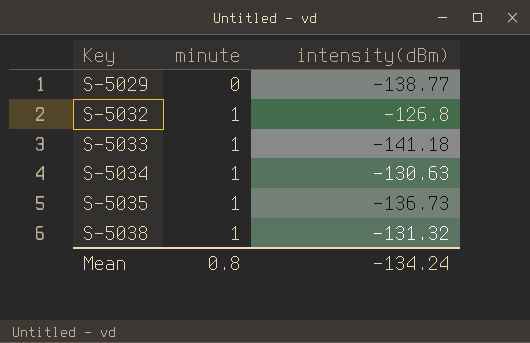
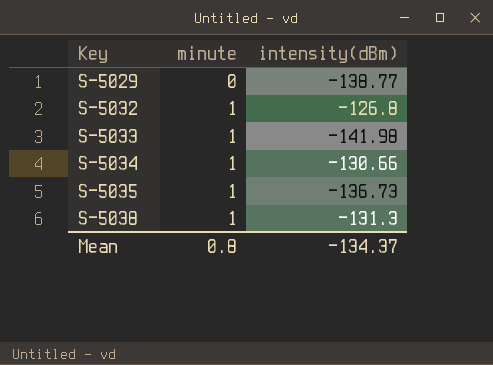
S-5033 | intensity(dBm): -141.18 -> -141.98
S-5034 | intensity(dBm): -130.63 -> -130.66
S-5038 | intensity(dBm): -131.32 -> -131.3
Mean | intensity(dBm): -134.24 -> -134.37

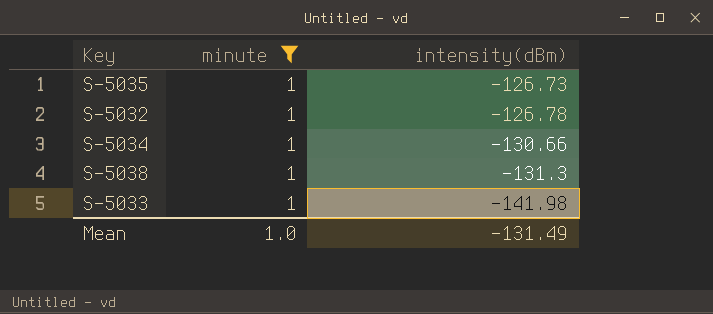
filter: none -> minute = 1
row order: Key ascending -> intensity(dBm) descending
S-5035 | intensity(dBm): -136.73 -> -126.73
S-5032 | intensity(dBm): -126.8 -> -126.78
Mean | minute: 0.8 -> 1.0
Mean | intensity(dBm): -134.37 -> -131.49

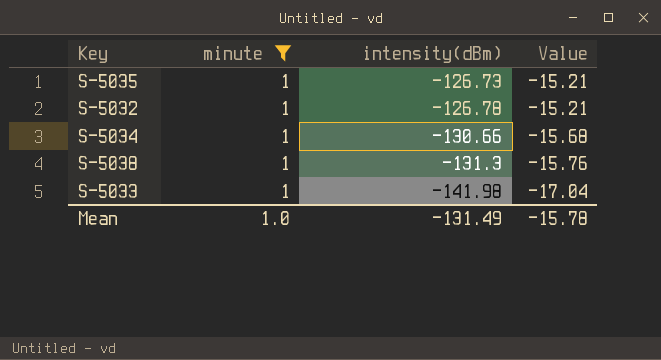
column Value | formula: none -> [intensity(dBm)] * 0.12

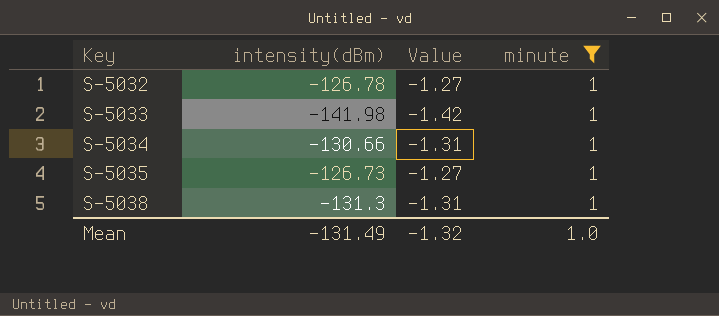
row order: intensity(dBm) descending -> Key ascending
column Value | formula: [intensity(dBm)] * 0.12 -> [intensity(dBm)] * 0.01
column minute | position: 2 -> 4
Mean | Value: -15.78 -> -1.32

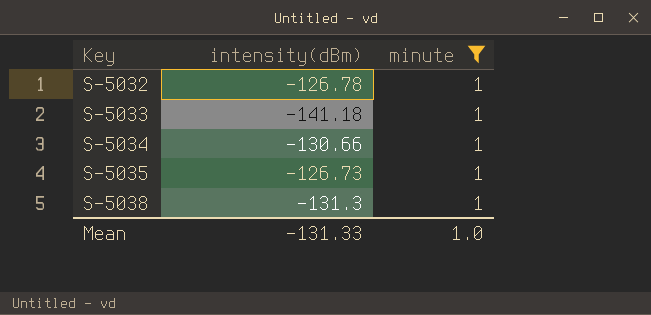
column Value | formula: [intensity(dBm)] * 0.01 -> none
S-5033 | intensity(dBm): -141.98 -> -141.18
Mean | intensity(dBm): -131.49 -> -131.33

